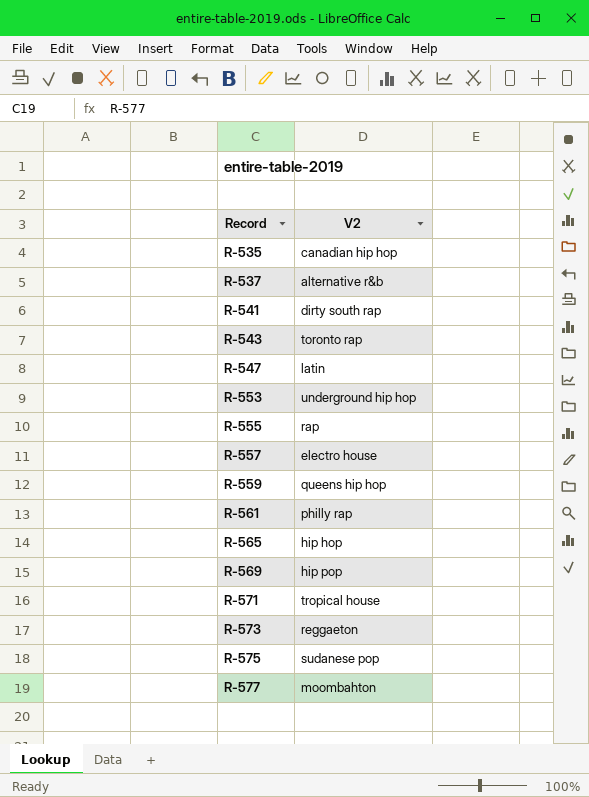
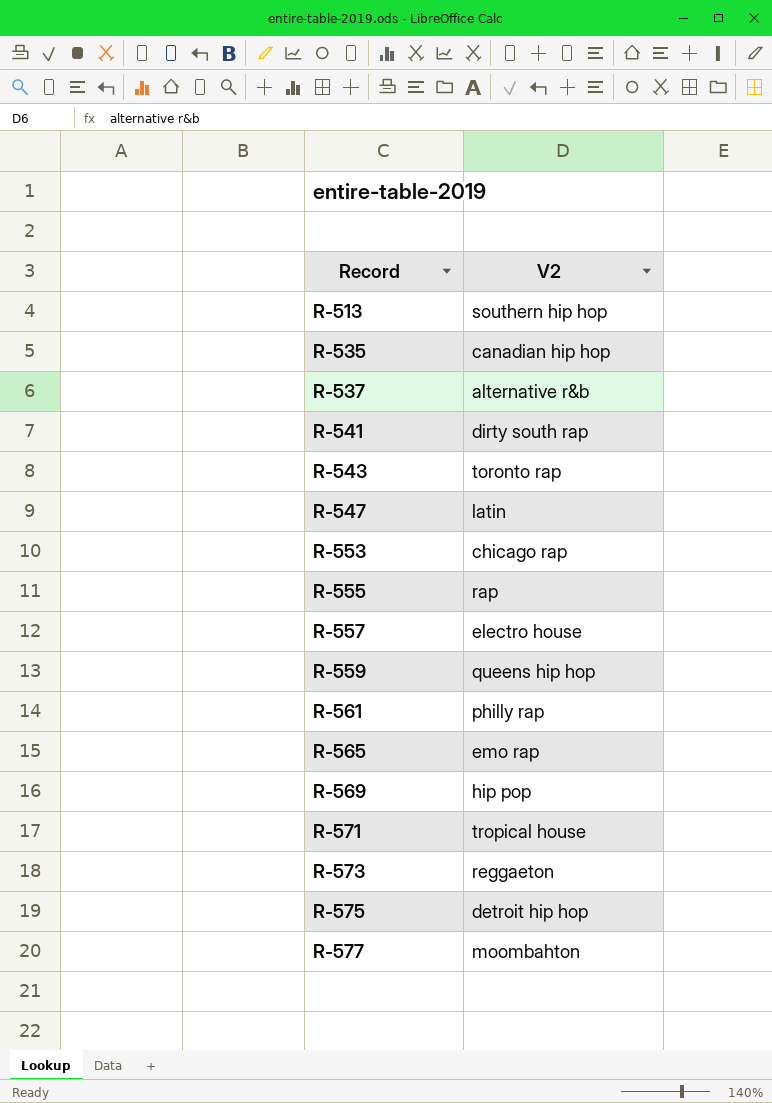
row R-513: none -> southern hip hop
R-553 | V2: underground hip hop -> chicago rap
R-565 | V2: hip hop -> emo rap
R-575 | V2: sudanese pop -> detroit hip hop

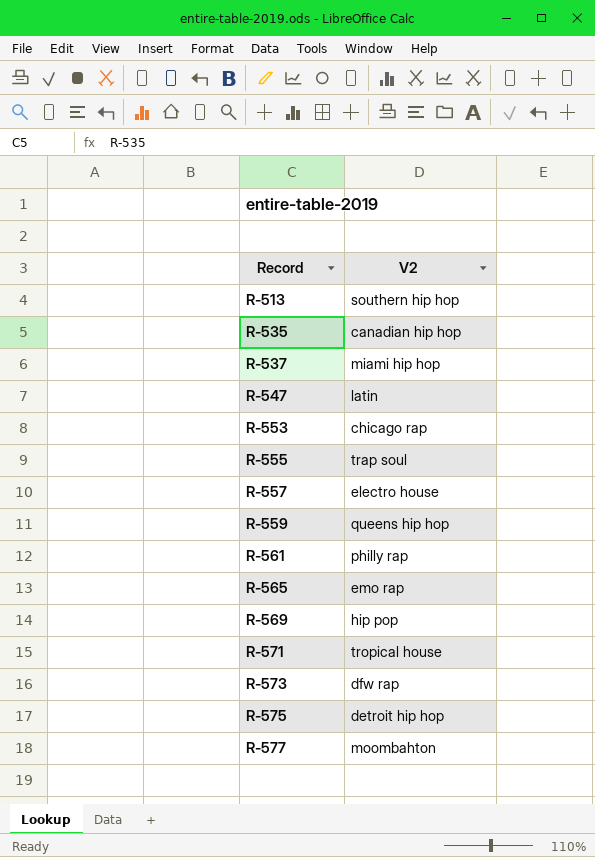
row R-541: dirty south rap -> none
row R-543: toronto rap -> none
R-537 | V2: alternative r&b -> miami hip hop
R-555 | V2: rap -> trap soul
R-573 | V2: reggaeton -> dfw rap

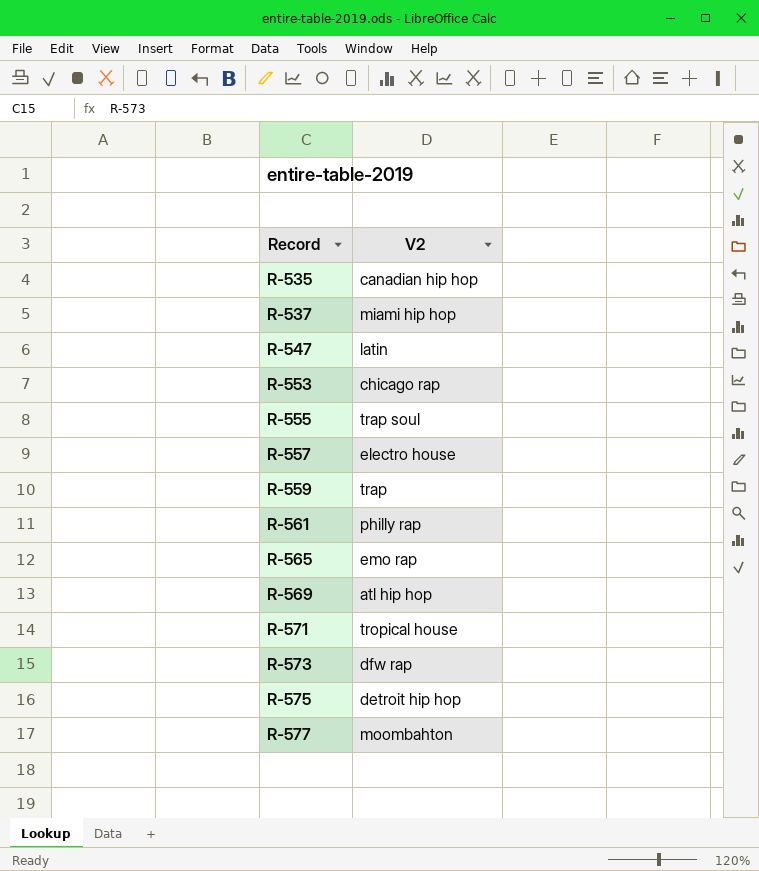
row R-513: southern hip hop -> none
R-559 | V2: queens hip hop -> trap
R-569 | V2: hip pop -> atl hip hop

